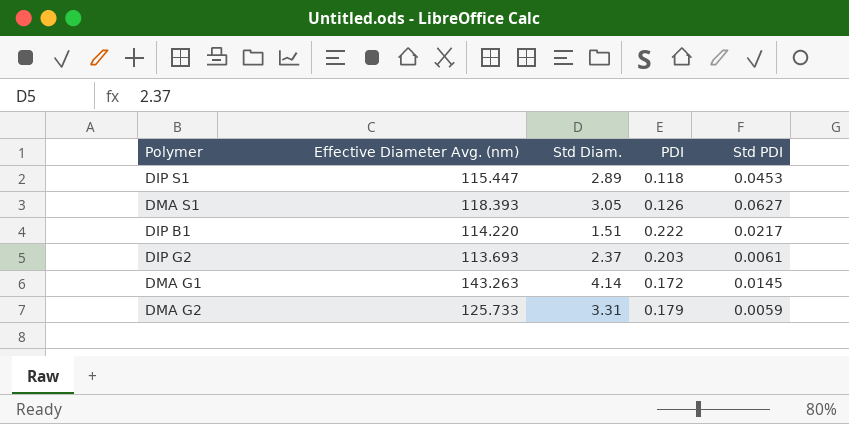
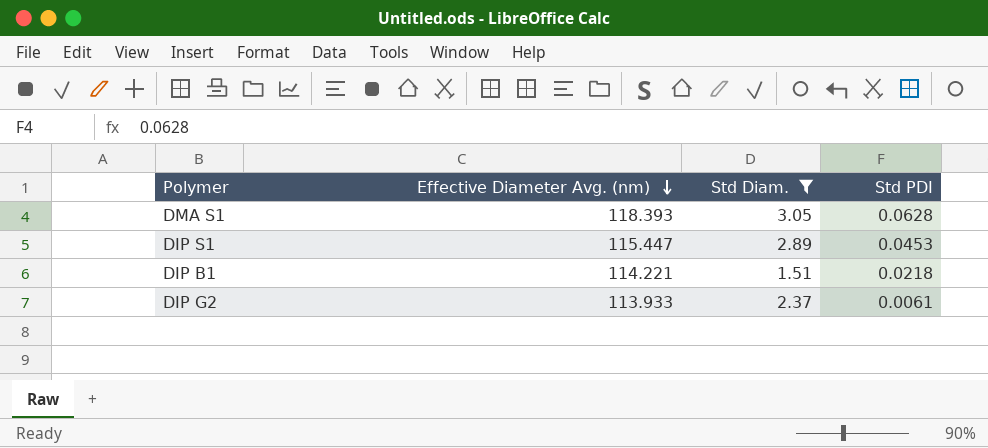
filter: none -> Std Diam. <= 3.05
row order: none -> Effective Diameter Avg. (nm) descending
column PDI | position: 4 -> none
DMA S1 | Std PDI: 0.0627 -> 0.0628
DIP B1 | Effective Diameter Avg. (nm): 114.220 -> 114.221
DIP B1 | Std PDI: 0.0217 -> 0.0218
DIP G2 | Effective Diameter Avg. (nm): 113.693 -> 113.933

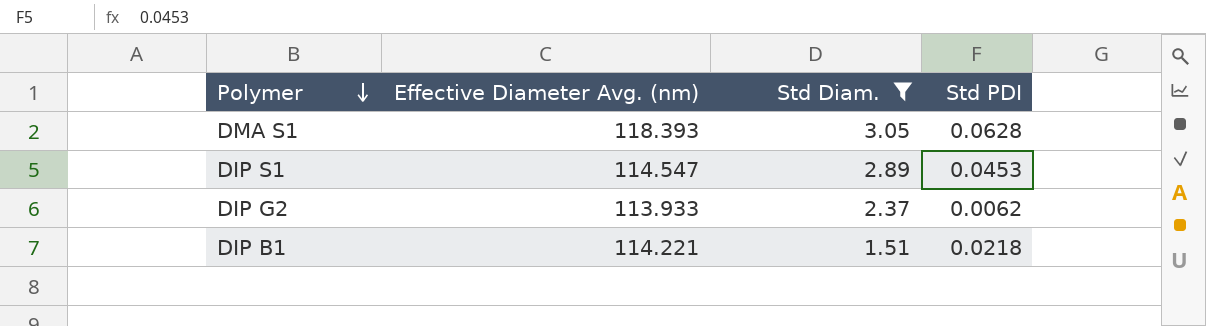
row order: Effective Diameter Avg. (nm) descending -> Polymer descending
DIP S1 | Effective Diameter Avg. (nm): 115.447 -> 114.547
DIP G2 | Std PDI: 0.0061 -> 0.0062

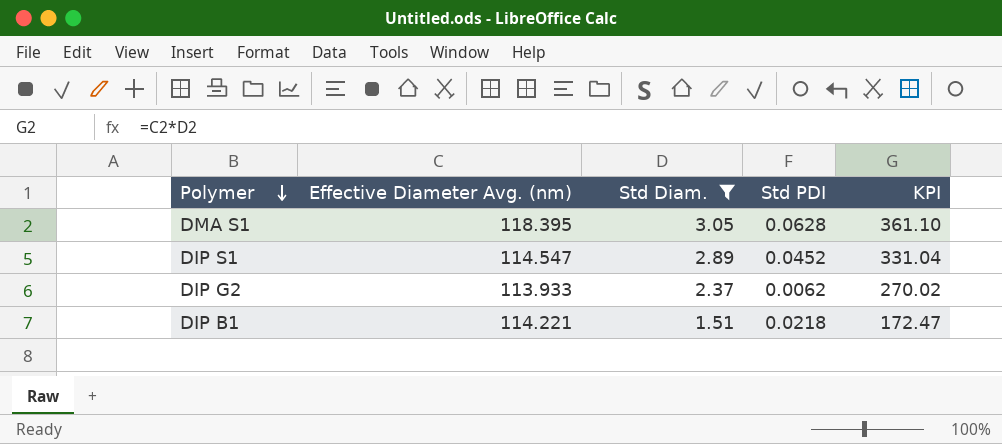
column KPI | formula: none -> [Effective Diameter Avg. (nm)] * [Std Diam.]
DMA S1 | Effective Diameter Avg. (nm): 118.393 -> 118.395
DIP S1 | Std PDI: 0.0453 -> 0.0452

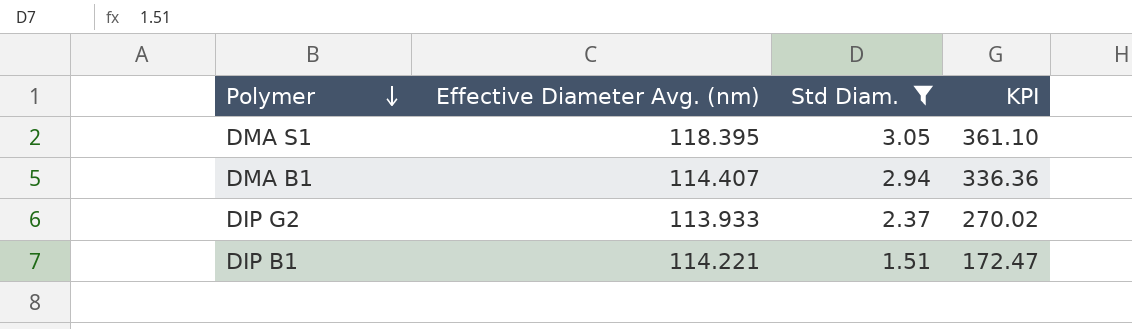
column Std PDI | position: 4 -> none
row DIP S1: 114.547 | 2.89 | 0.0452 | 331.04 -> none
row DMA B1: none -> 114.407 | 2.94 | 336.36

